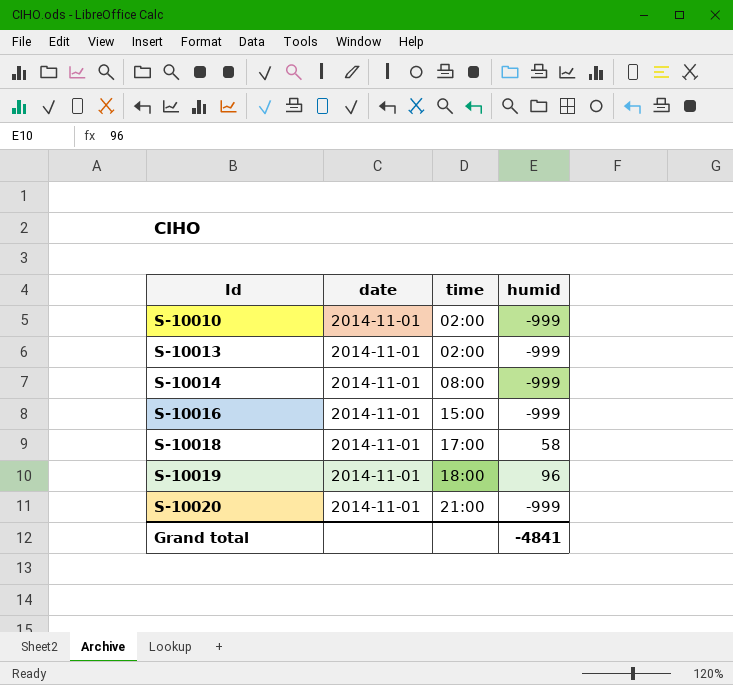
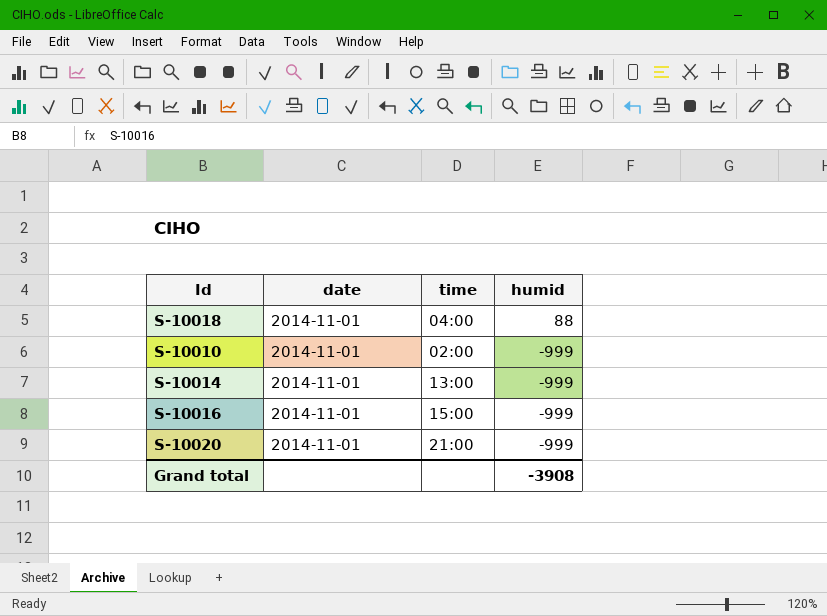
row order: Id ascending -> humid descending
row S-10013: 2014-11-01 | 02:00 | -999 -> none
row S-10019: 2014-11-01 | 18:00 | 96 -> none
S-10018 | time: 17:00 -> 04:00
S-10018 | humid: 58 -> 88
S-10014 | time: 08:00 -> 13:00
Grand total | humid: -4841 -> -3908

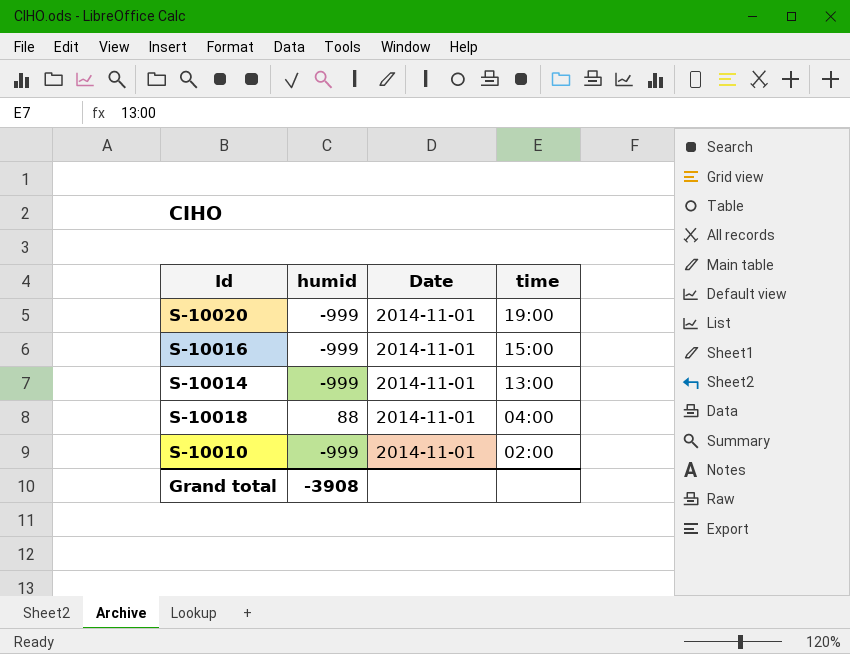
row order: humid descending -> time descending
column humid | position: 4 -> 2
column name: date -> Date
S-10020 | time: 21:00 -> 19:00

